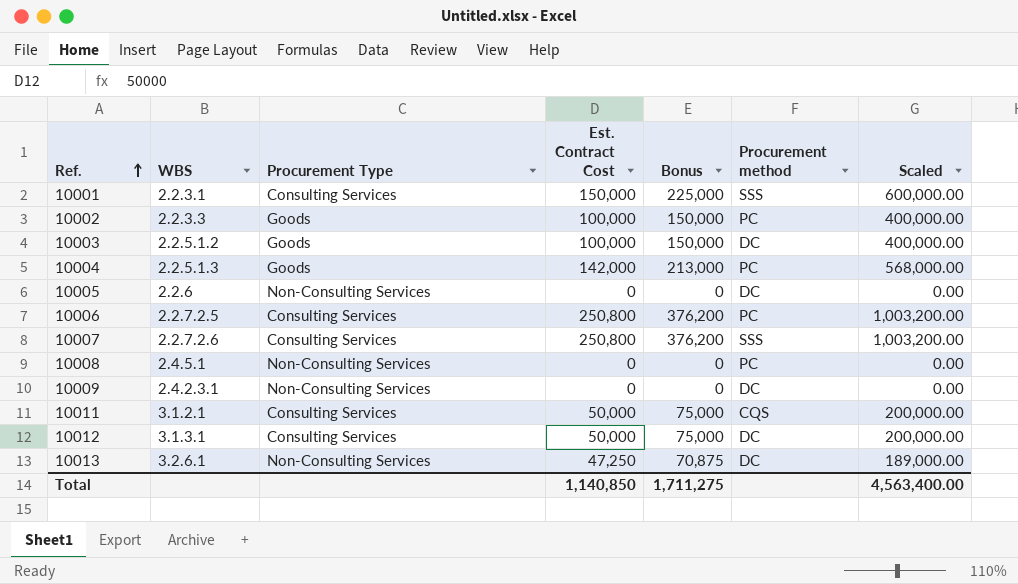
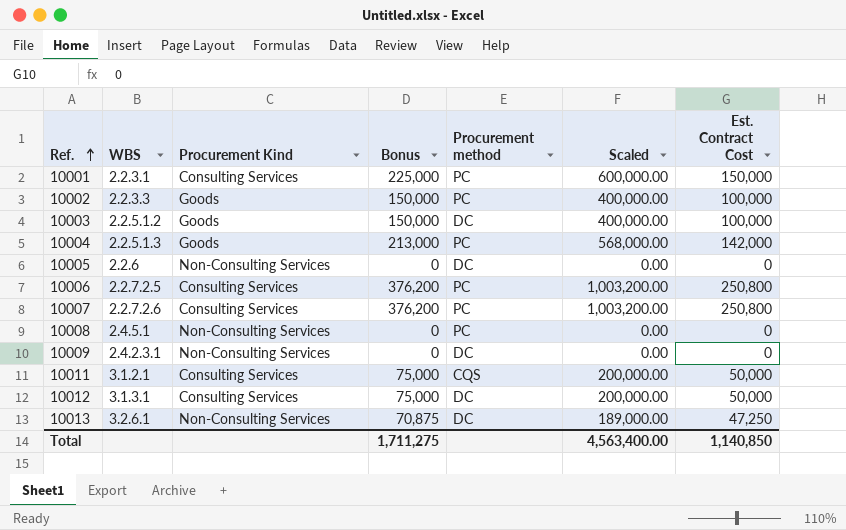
column name: Procurement Type -> Procurement Kind
column Est. Contract Cost | position: 4 -> 7
10001 | Procurement method: SSS -> PC
10007 | Procurement method: SSS -> PC

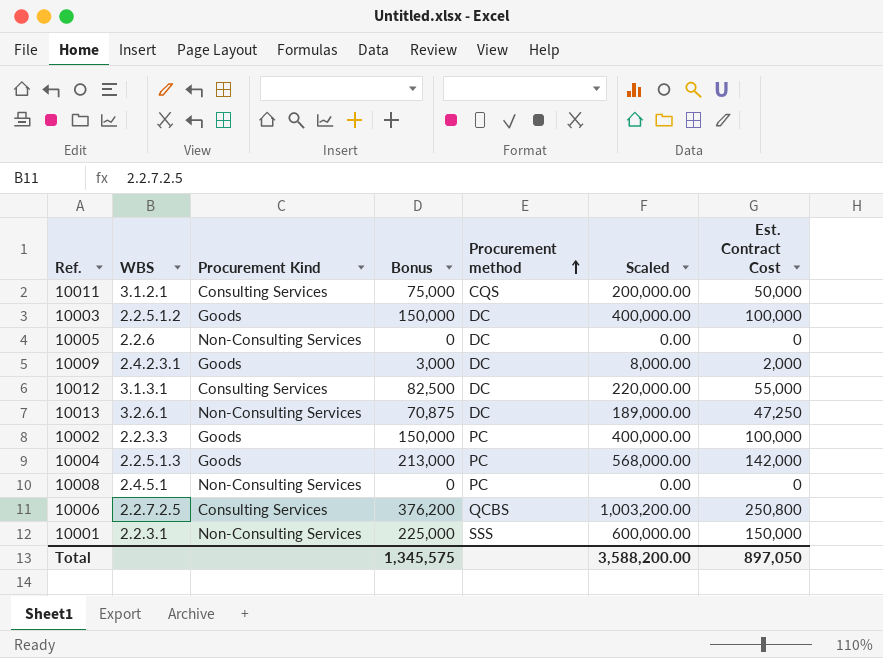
row order: Ref. ascending -> Procurement method ascending
row 10007: 2.2.7.2.6 | Consulting Services | 376,200 | PC | 1,003,200.00 | 250,800 -> none
10009 | Procurement Kind: Non-Consulting Services -> Goods
10009 | Bonus: 0 -> 3,000
10009 | Scaled: 0.00 -> 8,000.00
10009 | Est. Contract Cost: 0 -> 2,000
10012 | Bonus: 75,000 -> 82,500
10012 | Scaled: 200,000.00 -> 220,000.00
10012 | Est. Contract Cost: 50,000 -> 55,000
10006 | Procurement method: PC -> QCBS
10001 | Procurement Kind: Consulting Services -> Non-Consulting Services
10001 | Procurement method: PC -> SSS
Total | Bonus: 1,711,275 -> 1,345,575
Total | Scaled: 4,563,400.00 -> 3,588,200.00
Total | Est. Contract Cost: 1,140,850 -> 897,050

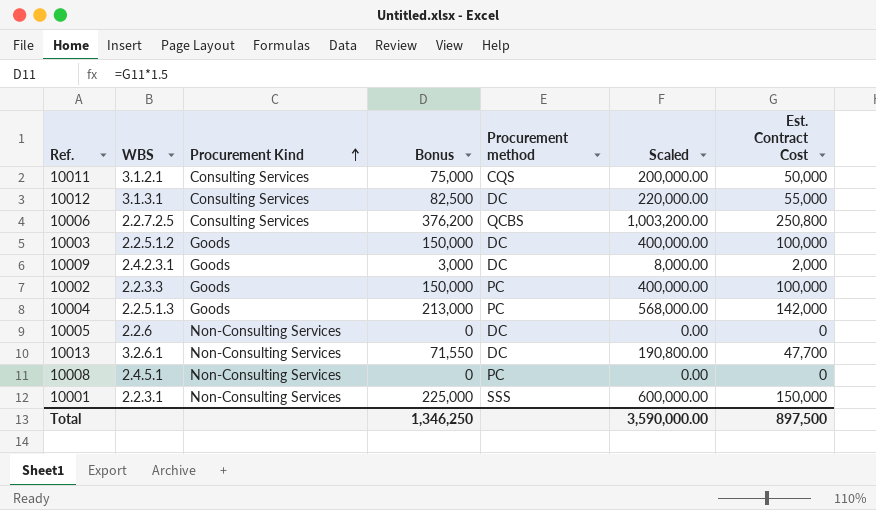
row order: Procurement method ascending -> Procurement Kind ascending
10013 | Bonus: 70,875 -> 71,550
10013 | Scaled: 189,000.00 -> 190,800.00
10013 | Est. Contract Cost: 47,250 -> 47,700
Total | Bonus: 1,345,575 -> 1,346,250
Total | Scaled: 3,588,200.00 -> 3,590,000.00
Total | Est. Contract Cost: 897,050 -> 897,500

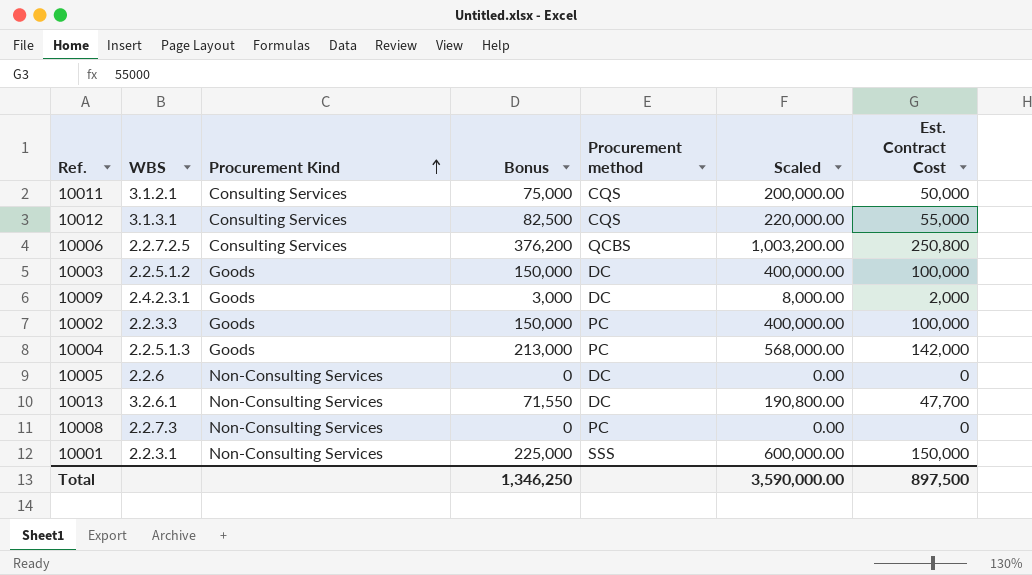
10012 | Procurement method: DC -> CQS
10008 | WBS: 2.4.5.1 -> 2.2.7.3

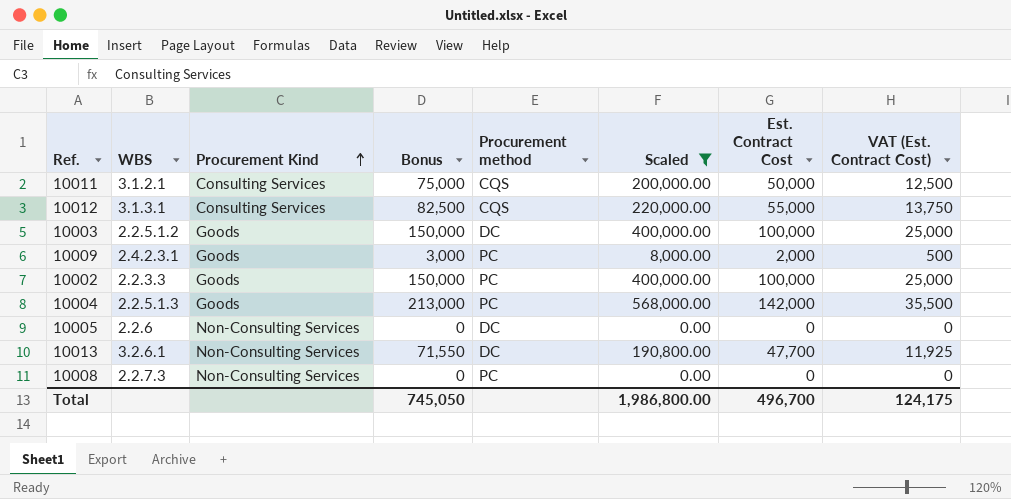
filter: none -> Scaled <= 568,000.00
column VAT (Est. Contract Cost) | formula: none -> [Est. Contract Cost] * 0.25
10009 | Procurement method: DC -> PC
Total | Bonus: 1,346,250 -> 745,050
Total | Scaled: 3,590,000.00 -> 1,986,800.00
Total | Est. Contract Cost: 897,500 -> 496,700

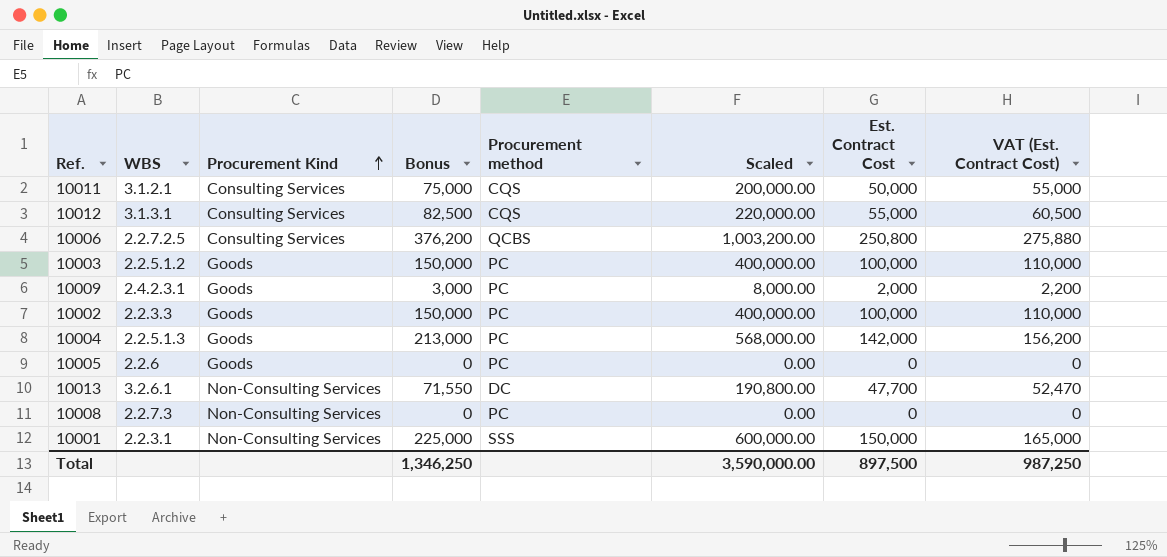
filter: Scaled <= 568,000.00 -> none
column VAT (Est. Contract Cost) | formula: [Est. Contract Cost] * 0.25 -> [Est. Contract Cost] * 1.1
10003 | Procurement method: DC -> PC
10005 | Procurement Kind: Non-Consulting Services -> Goods
10005 | Procurement method: DC -> PC
Total | Bonus: 745,050 -> 1,346,250
Total | Scaled: 1,986,800.00 -> 3,590,000.00
Total | Est. Contract Cost: 496,700 -> 897,500
Total | VAT (Est. Contract Cost): 124,175 -> 987,250

